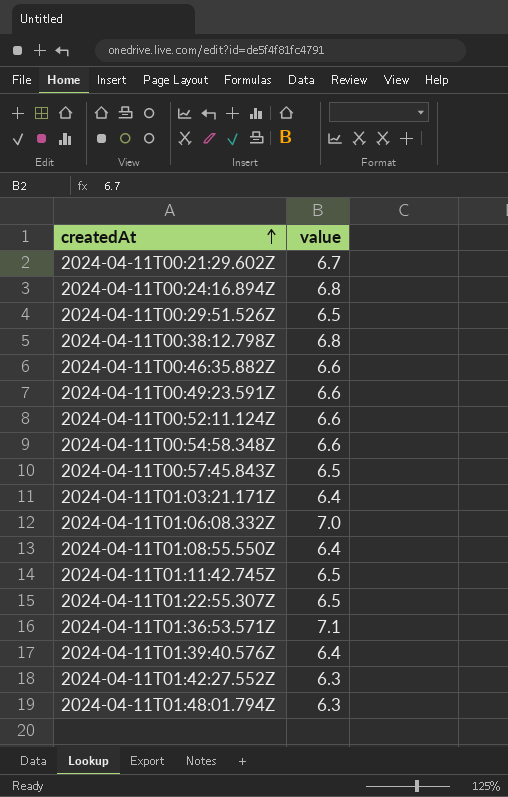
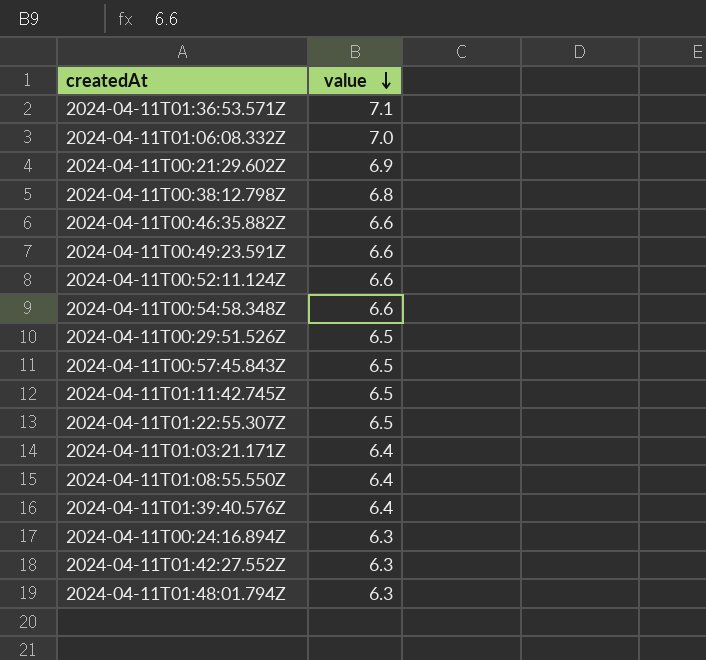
row order: createdAt ascending -> value descending
2024-04-11T00:21:29.602Z | value: 6.7 -> 6.9
2024-04-11T00:24:16.894Z | value: 6.8 -> 6.3

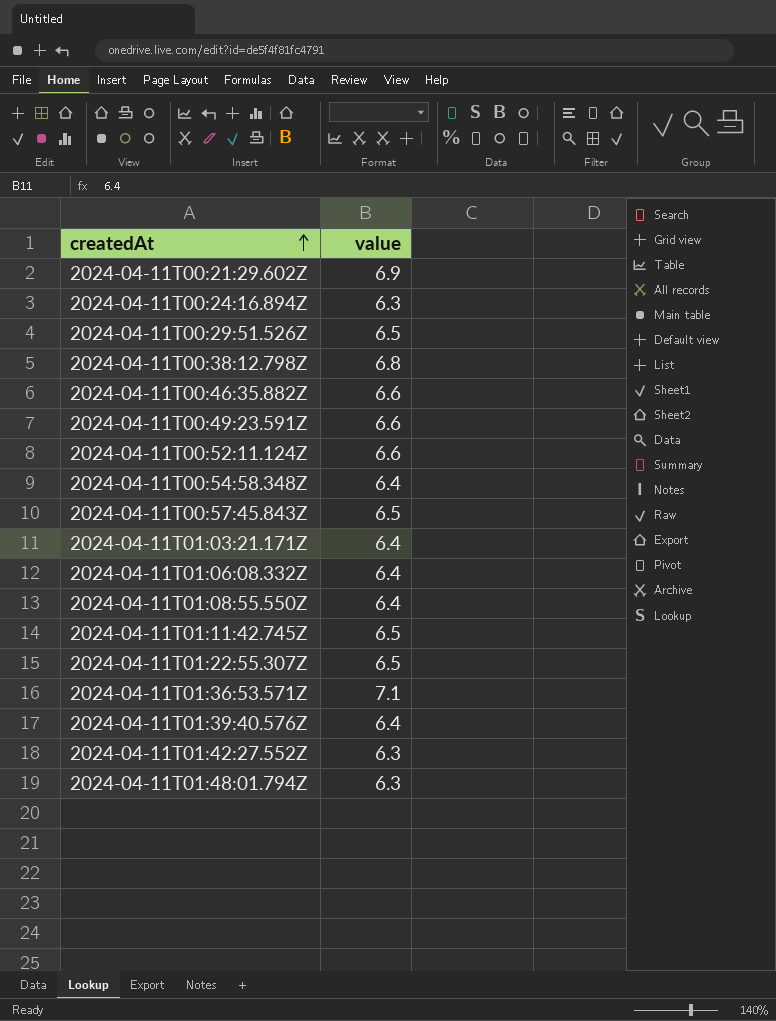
row order: value descending -> createdAt ascending
2024-04-11T00:54:58.348Z | value: 6.6 -> 6.4
2024-04-11T01:06:08.332Z | value: 7.0 -> 6.4

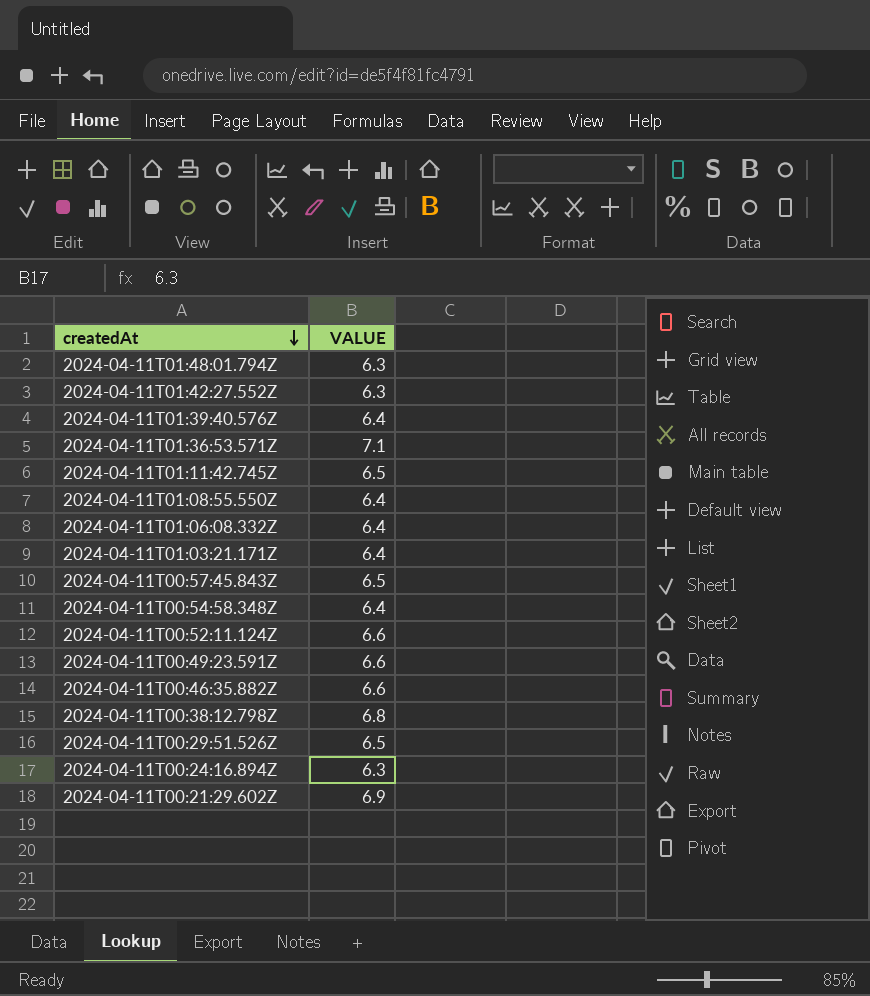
row order: createdAt ascending -> createdAt descending
column name: value -> VALUE
row 2024-04-11T01:22:55.307Z: 6.5 -> none

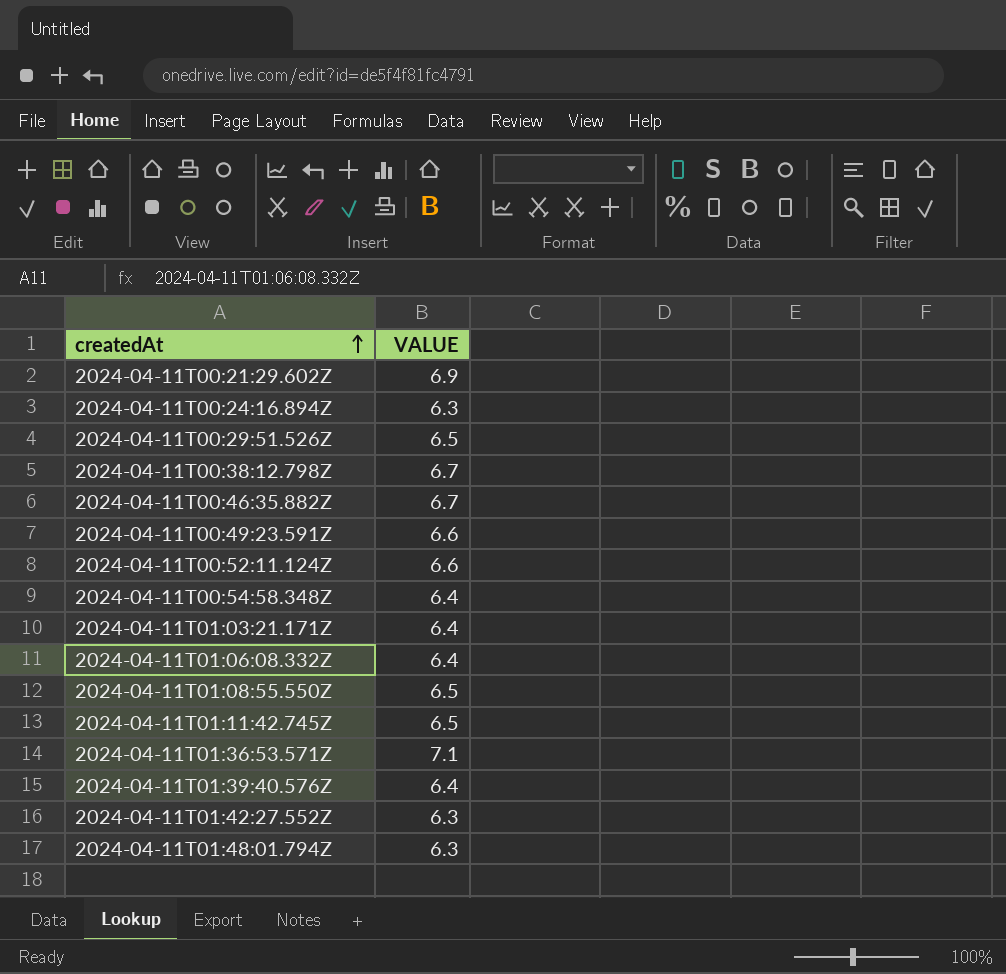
row order: createdAt descending -> createdAt ascending
row 2024-04-11T00:57:45.843Z: 6.5 -> none
2024-04-11T00:38:12.798Z | VALUE: 6.8 -> 6.7
2024-04-11T00:46:35.882Z | VALUE: 6.6 -> 6.7
2024-04-11T01:08:55.550Z | VALUE: 6.4 -> 6.5

